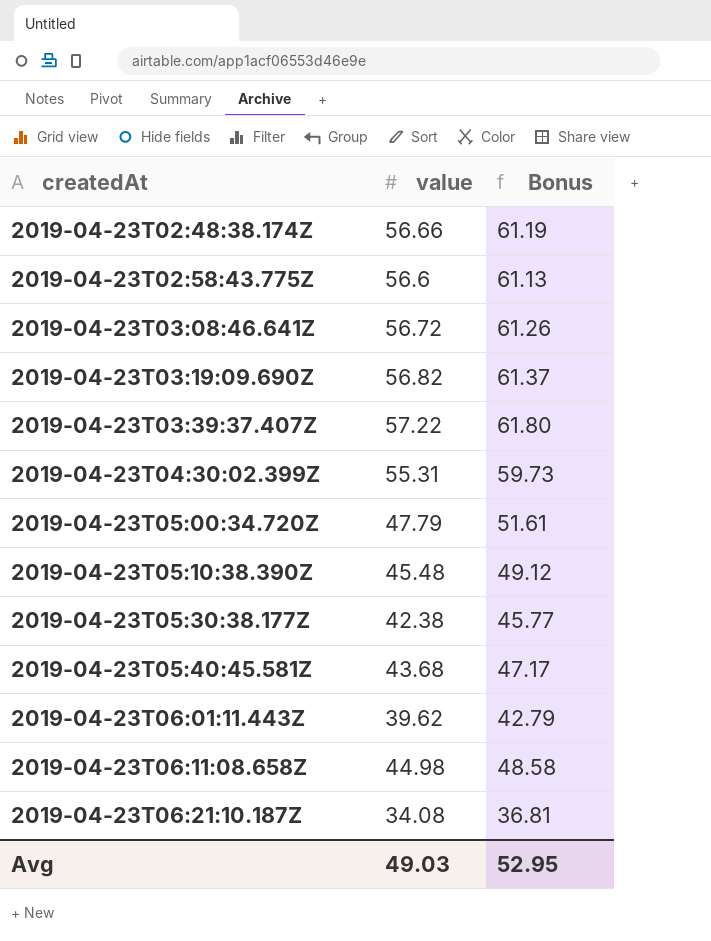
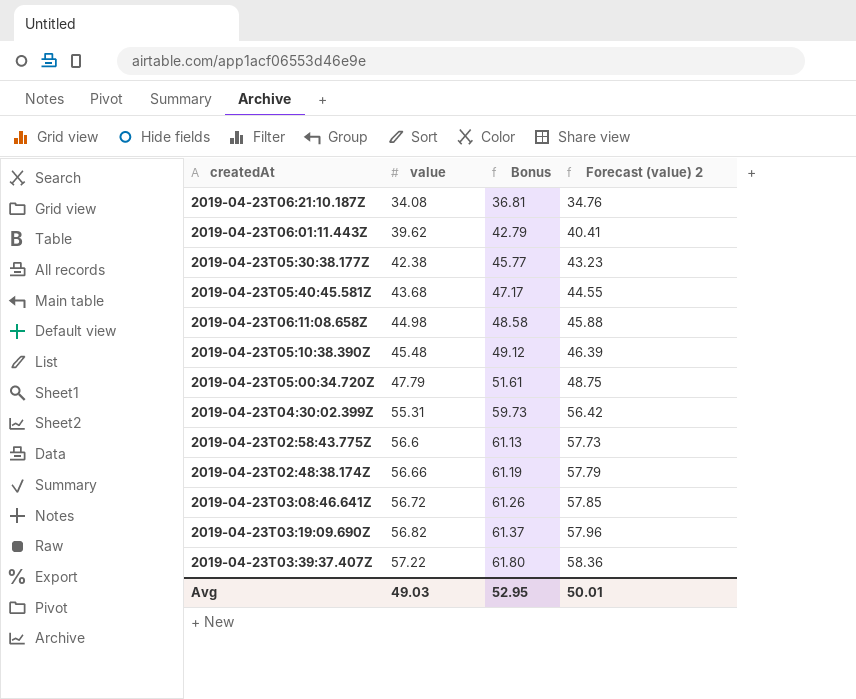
row order: createdAt ascending -> value ascending
column Forecast (value) 2 | formula: none -> [value] * 1.02

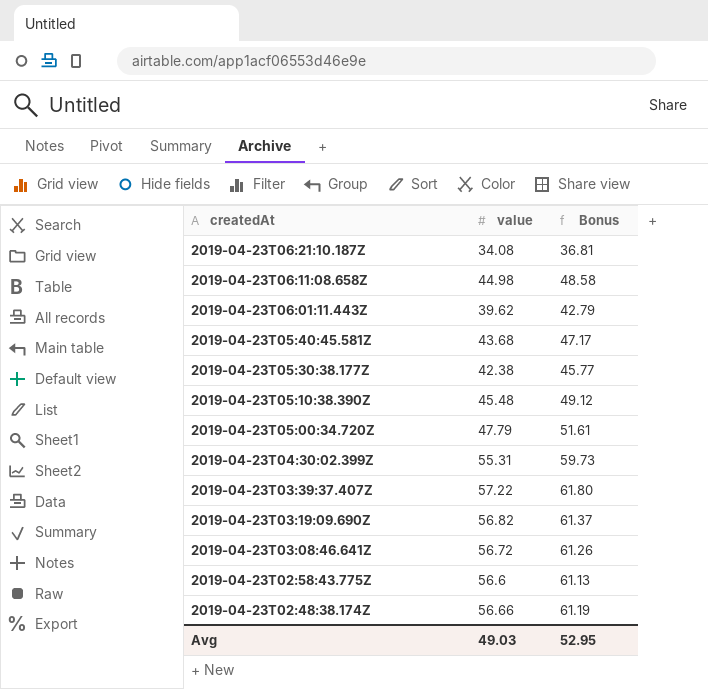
row order: value ascending -> createdAt descending
column Forecast (value) 2 | formula: [value] * 1.02 -> none

